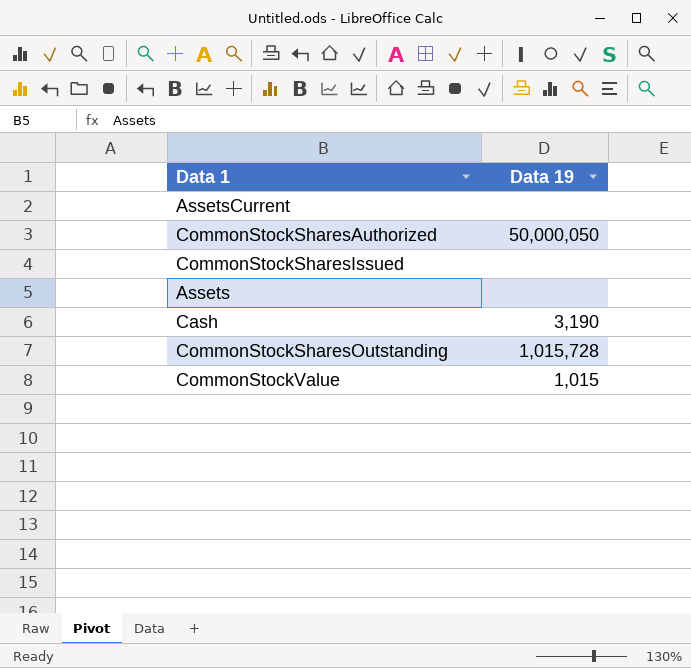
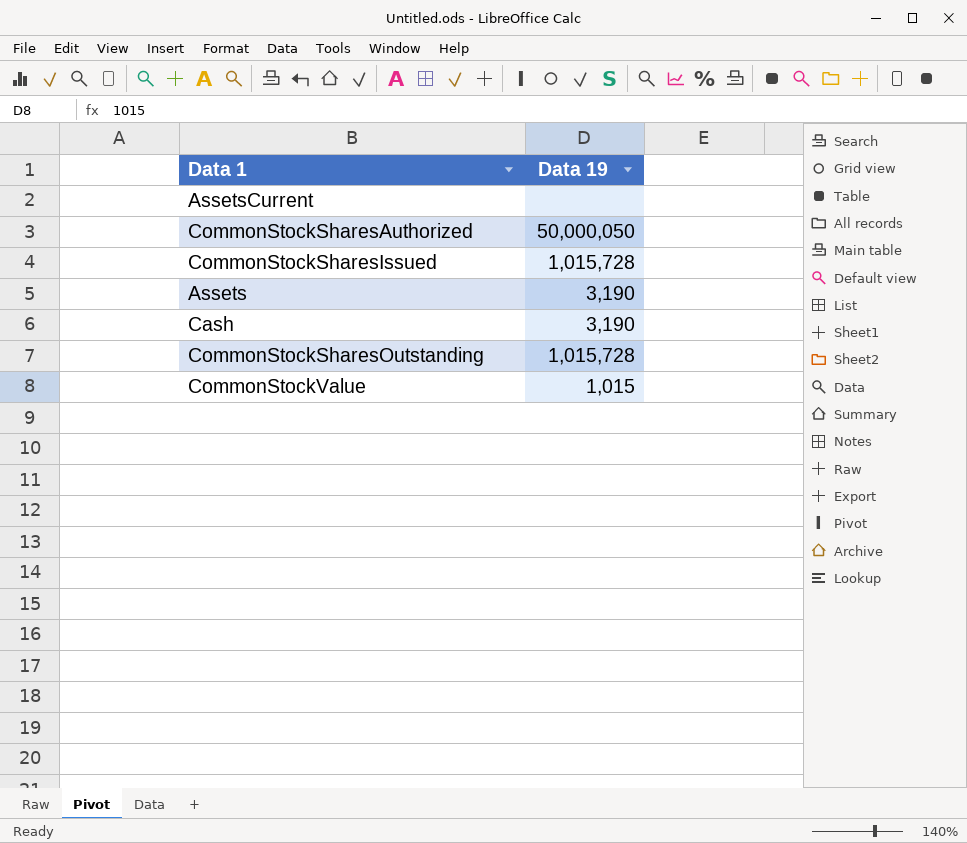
CommonStockSharesIssued | Data 19: none -> 1,015,728
Assets | Data 19: none -> 3,190

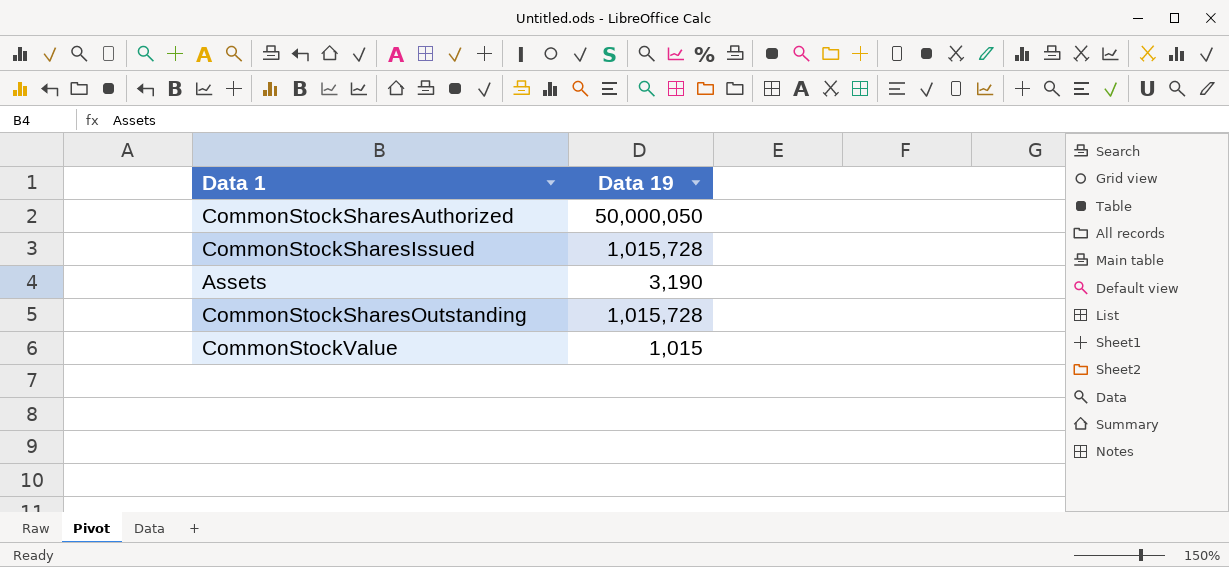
row AssetsCurrent: none -> none
row Cash: 3,190 -> none

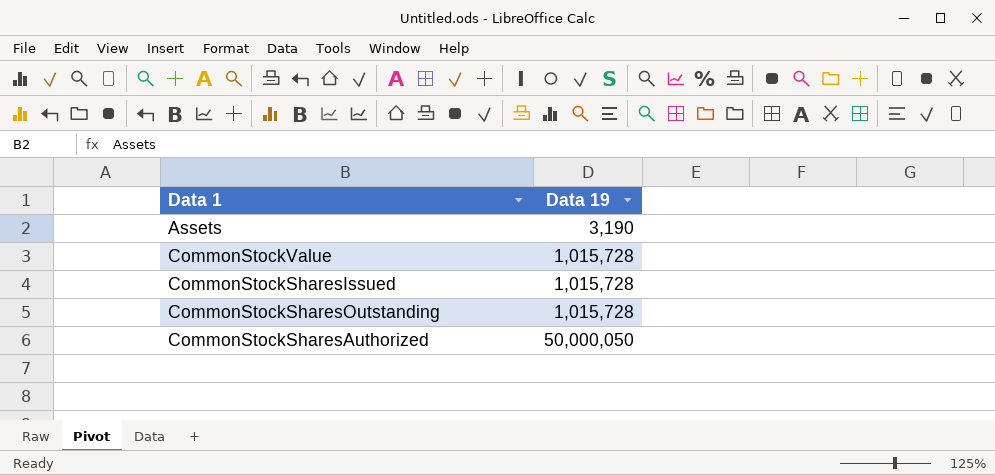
row order: none -> Data 19 ascending
CommonStockValue | Data 19: 1,015 -> 1,015,728

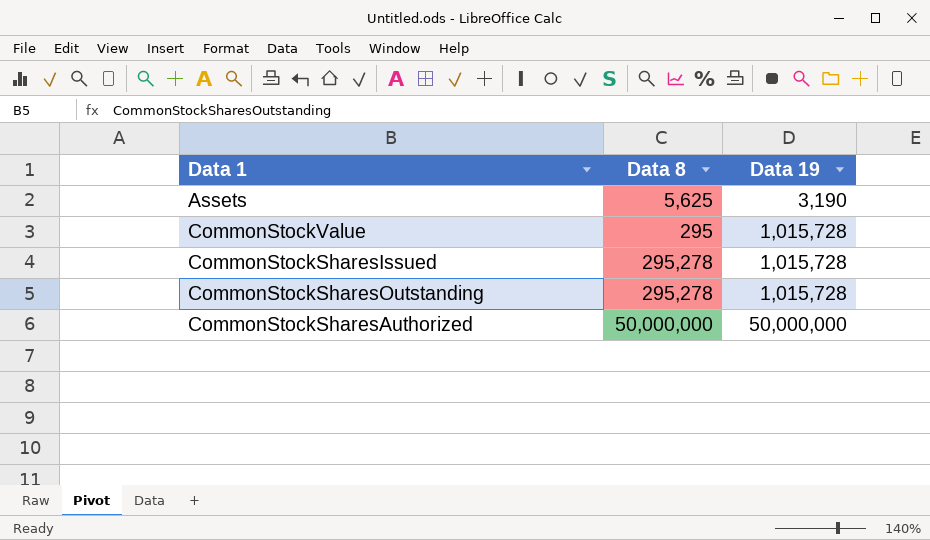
column Data 8 | position: none -> 2
CommonStockSharesAuthorized | Data 19: 50,000,050 -> 50,000,000

